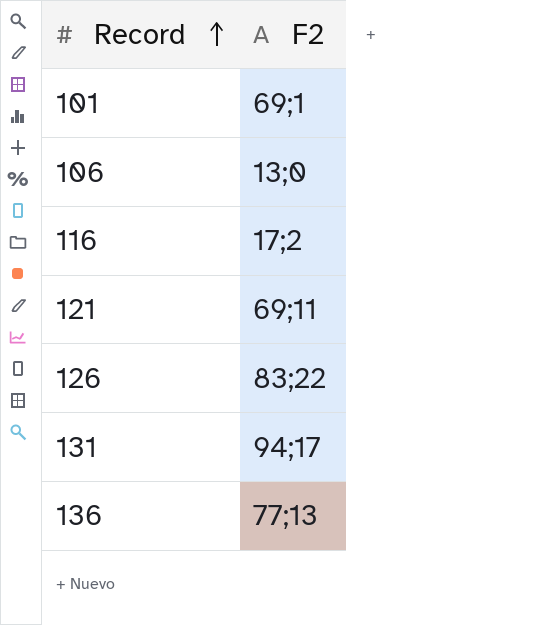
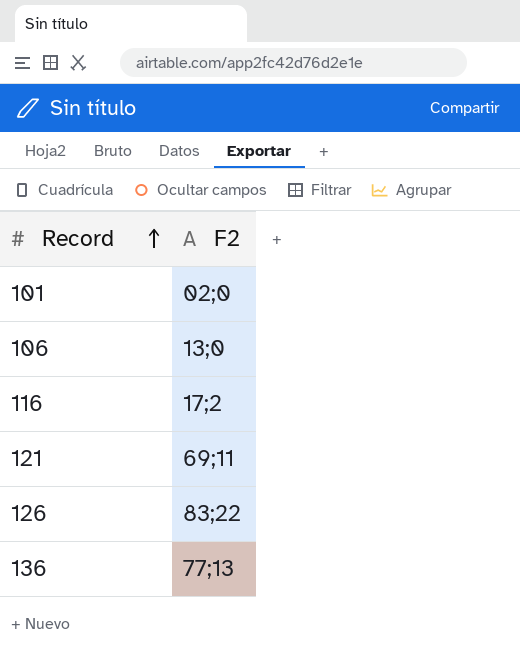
row 131: 94;17 -> none
101 | F2: 69;1 -> 02;0

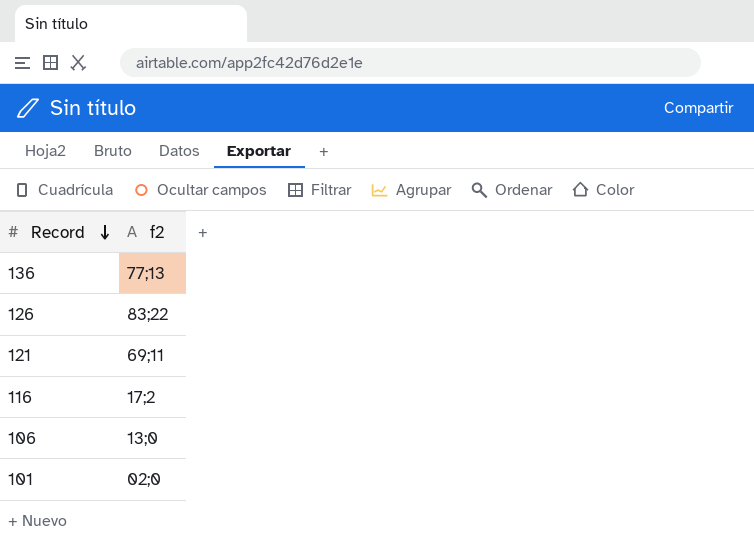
row order: Record ascending -> Record descending
column name: F2 -> f2

